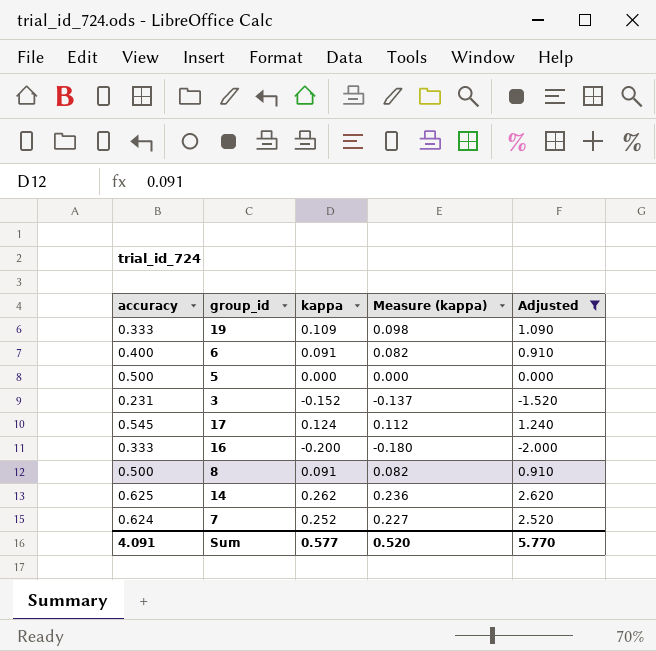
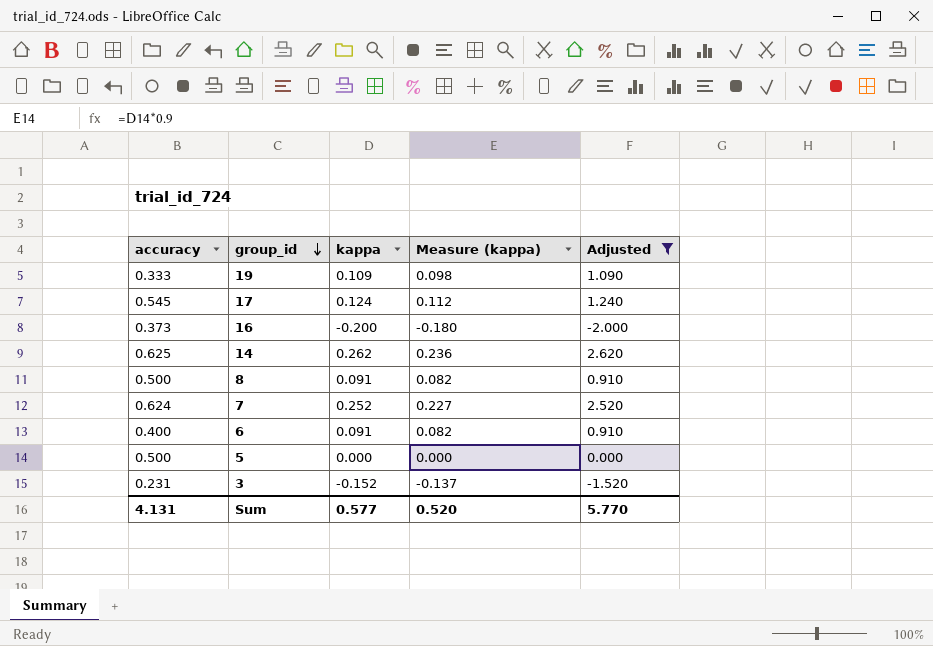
row order: none -> group_id descending
16 | accuracy: 0.333 -> 0.373
Sum | accuracy: 4.091 -> 4.131

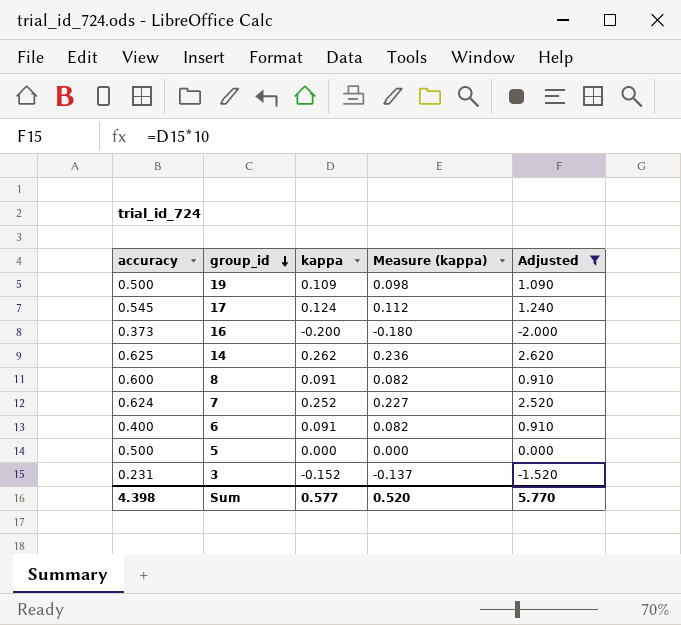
19 | accuracy: 0.333 -> 0.500
8 | accuracy: 0.500 -> 0.600
Sum | accuracy: 4.131 -> 4.398

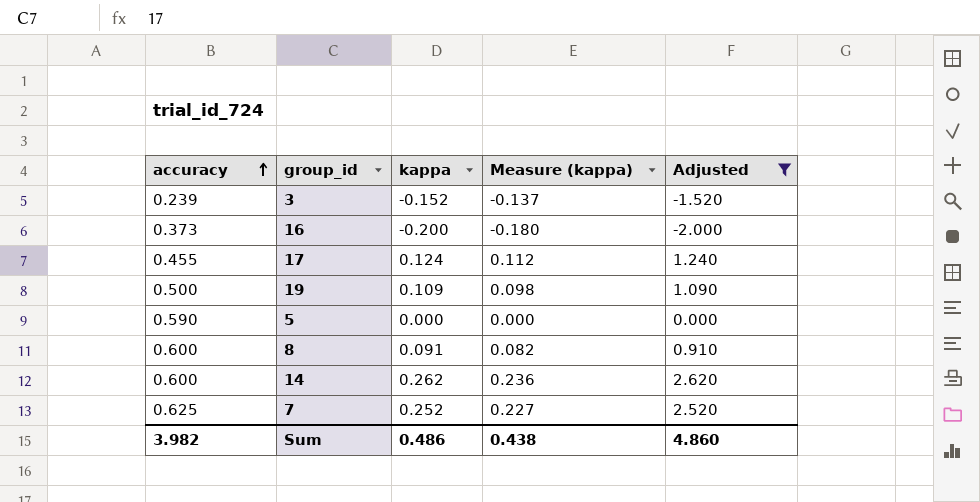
row order: group_id descending -> accuracy ascending
row 6: 0.400 | 0.091 | 0.082 | 0.910 -> none
3 | accuracy: 0.231 -> 0.239
17 | accuracy: 0.545 -> 0.455
5 | accuracy: 0.500 -> 0.590
14 | accuracy: 0.625 -> 0.600
7 | accuracy: 0.624 -> 0.625
Sum | accuracy: 4.398 -> 3.982
Sum | kappa: 0.577 -> 0.486
Sum | Measure (kappa): 0.520 -> 0.438
Sum | Adjusted: 5.770 -> 4.860

